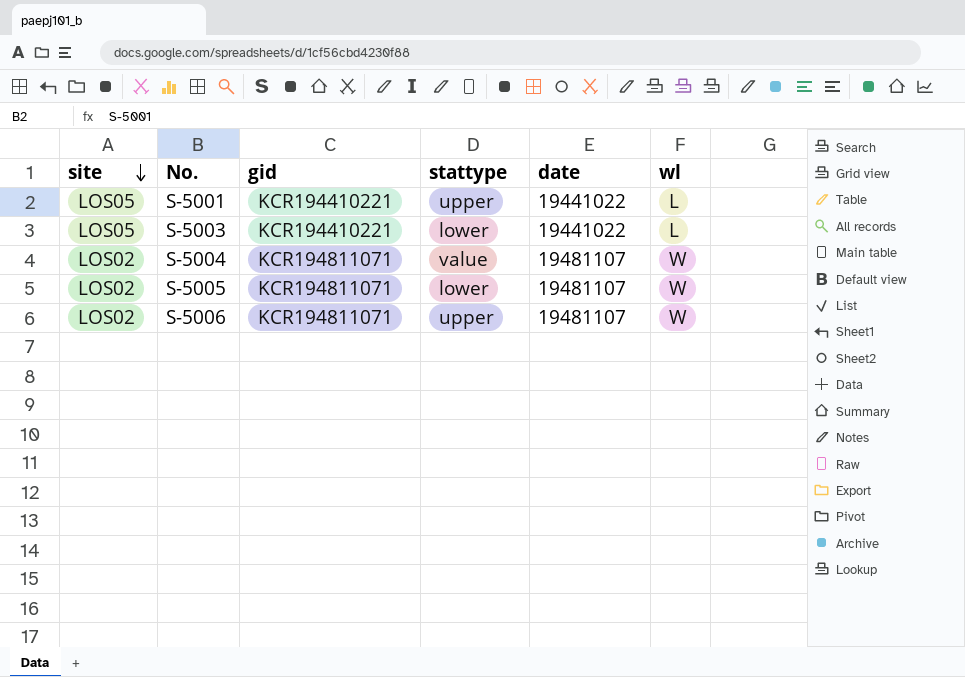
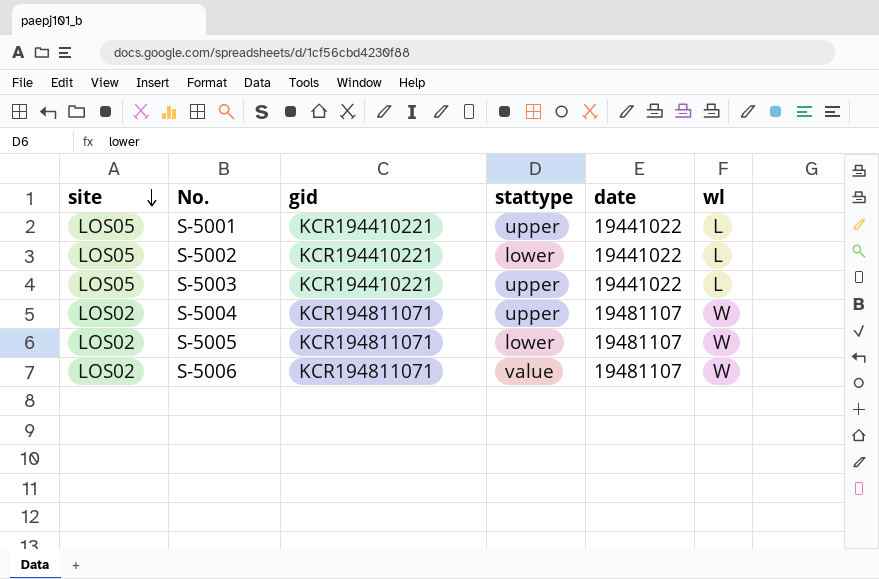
row S-5002: none -> LOS05 | KCR194410221 | lower | 19441022 | L
S-5003 | stattype: lower -> upper
S-5004 | stattype: value -> upper
S-5006 | stattype: upper -> value

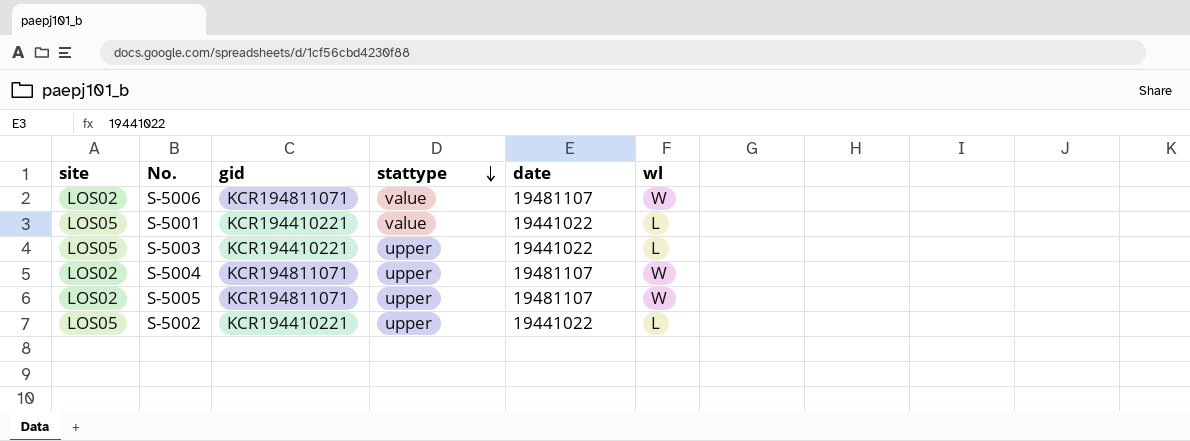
row order: site descending -> stattype descending
S-5001 | stattype: upper -> value
S-5005 | stattype: lower -> upper
S-5002 | stattype: lower -> upper

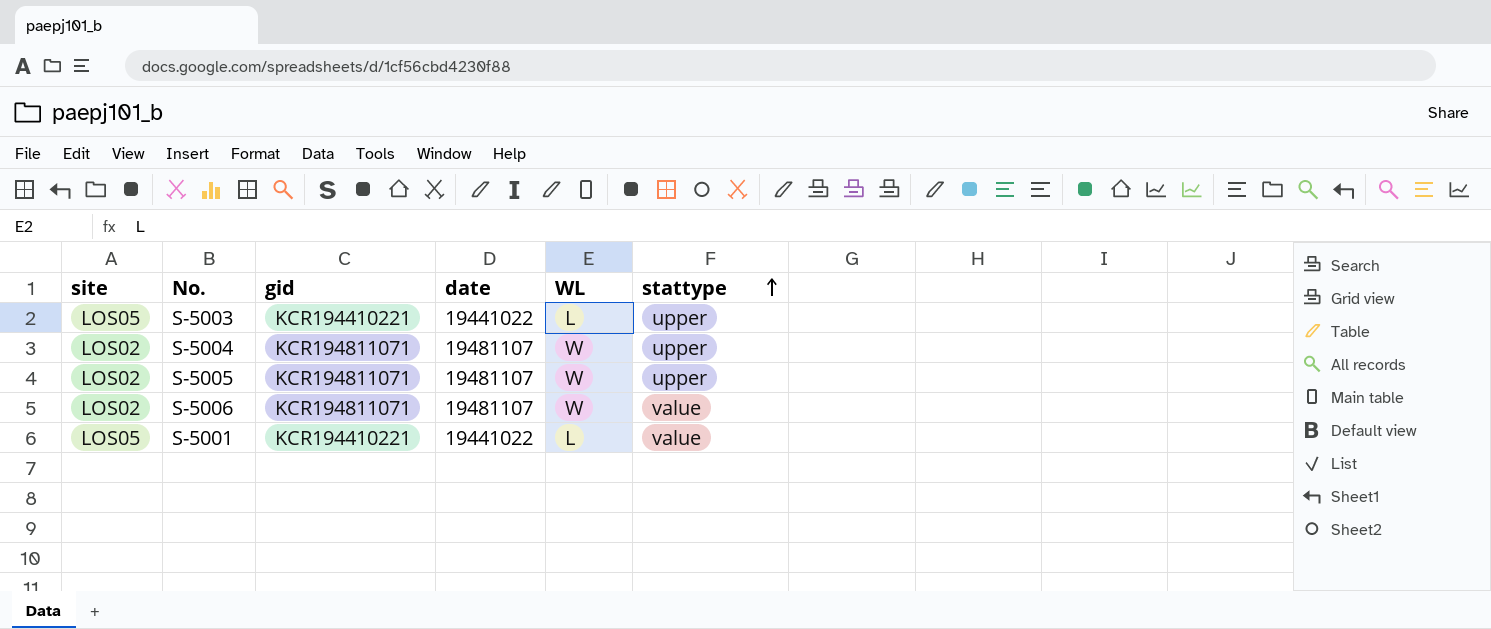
row order: stattype descending -> stattype ascending
column name: wl -> WL
column stattype | position: 4 -> 6
row S-5002: LOS05 | KCR194410221 | upper | 19441022 | L -> none

